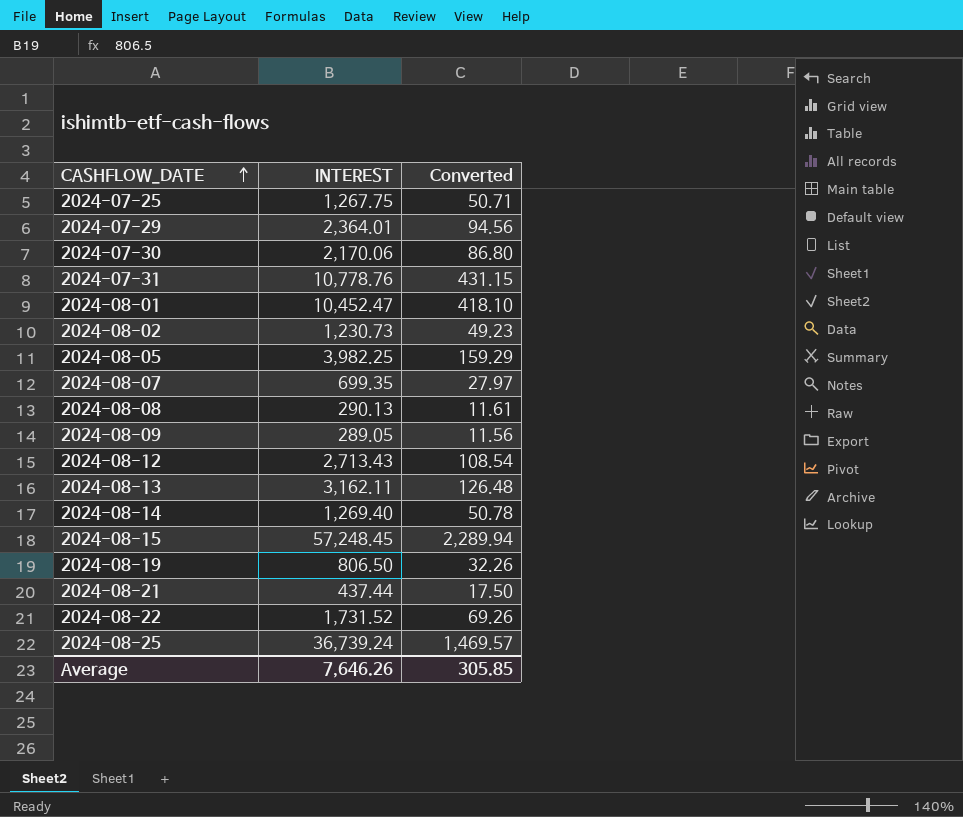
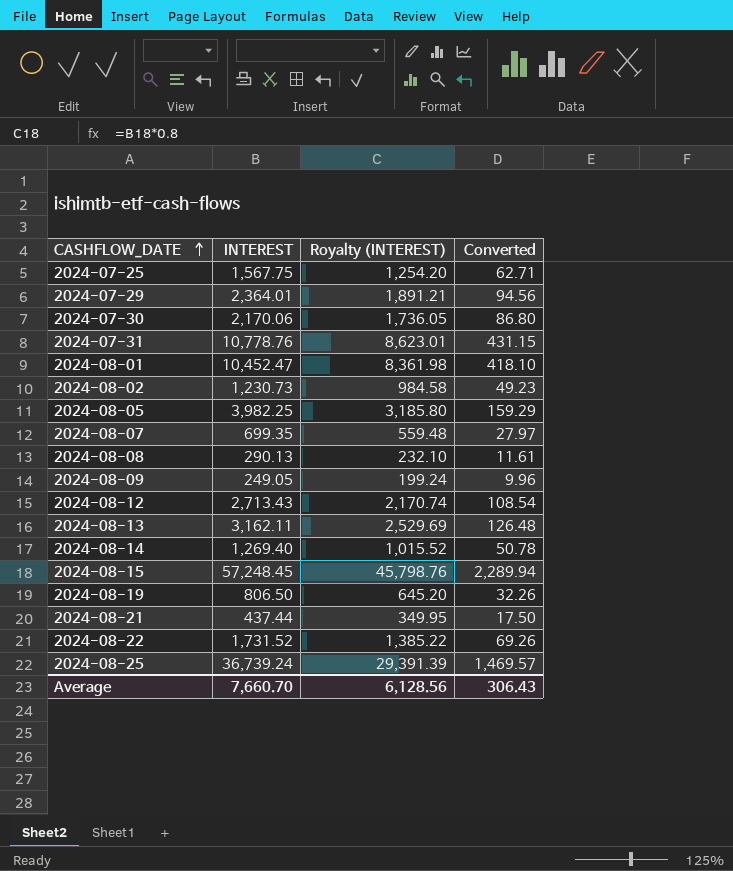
column Royalty (INTEREST) | formula: none -> [INTEREST] * 0.8
2024-07-25 | INTEREST: 1,267.75 -> 1,567.75
2024-07-25 | Converted: 50.71 -> 62.71
2024-08-09 | INTEREST: 289.05 -> 249.05
2024-08-09 | Converted: 11.56 -> 9.96
Average | INTEREST: 7,646.26 -> 7,660.70
Average | Converted: 305.85 -> 306.43

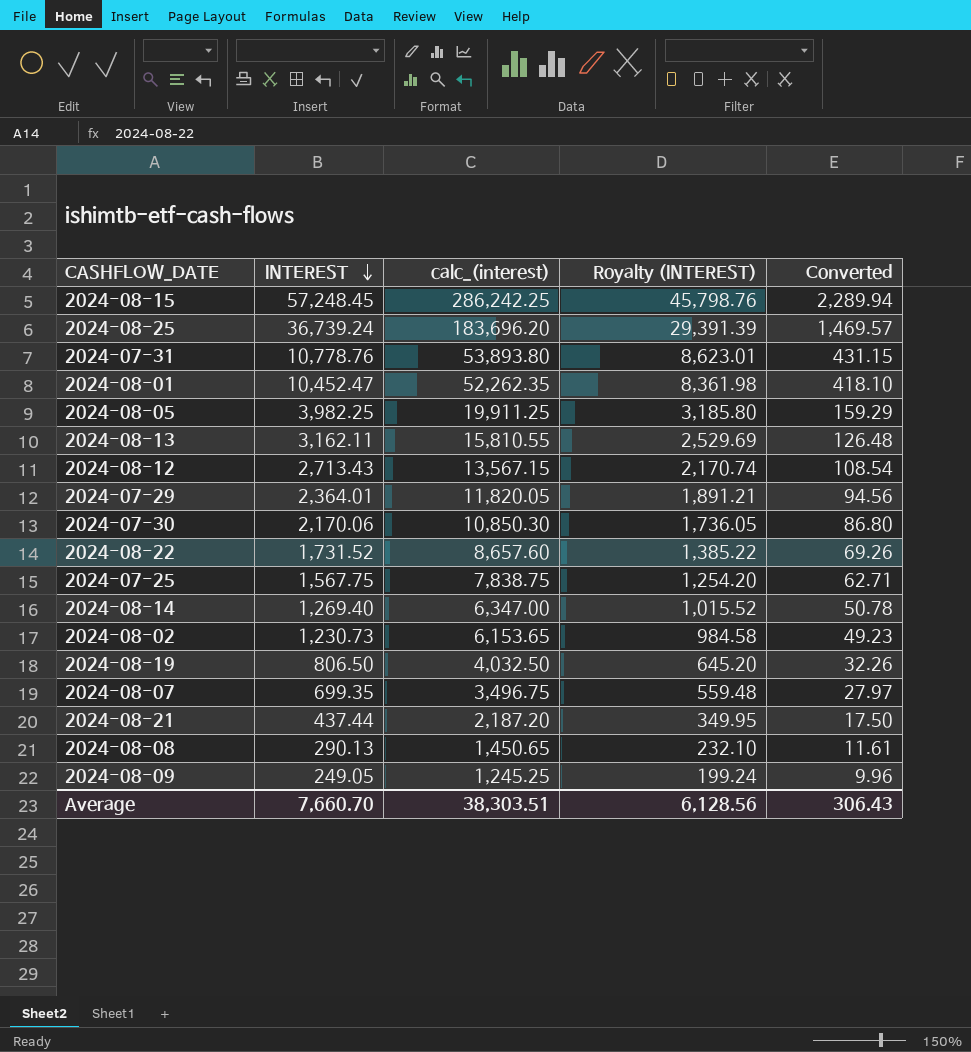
row order: CASHFLOW_DATE ascending -> INTEREST descending
column calc_(interest) | formula: none -> [INTEREST] * 5

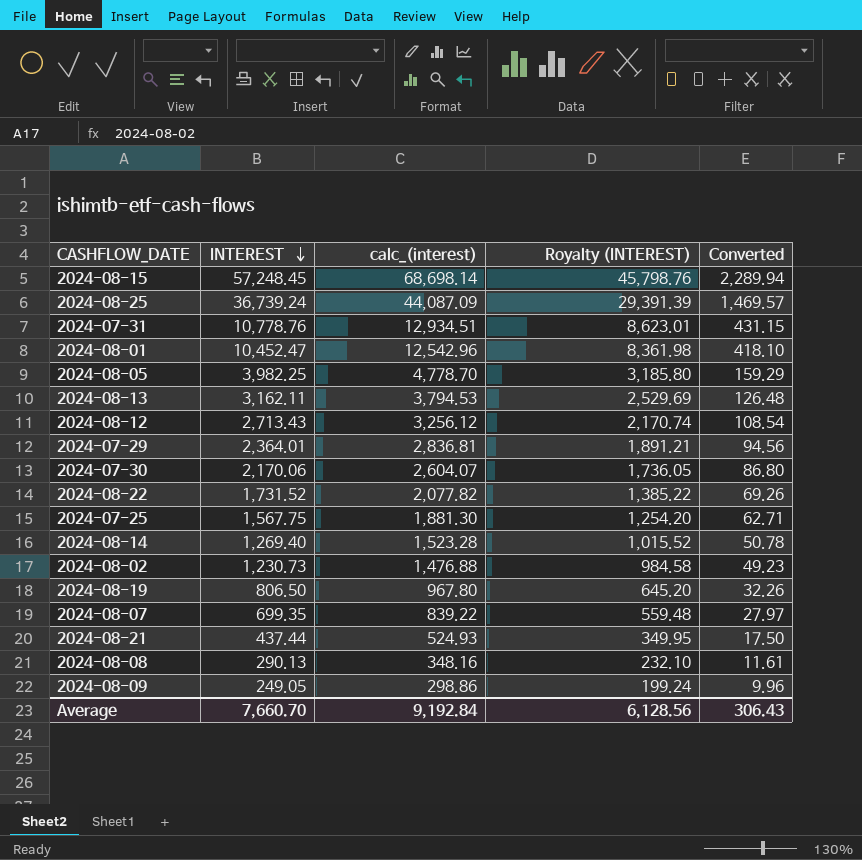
column calc_(interest) | formula: [INTEREST] * 5 -> [INTEREST] * 1.2
Average | calc_(interest): 38,303.51 -> 9,192.84

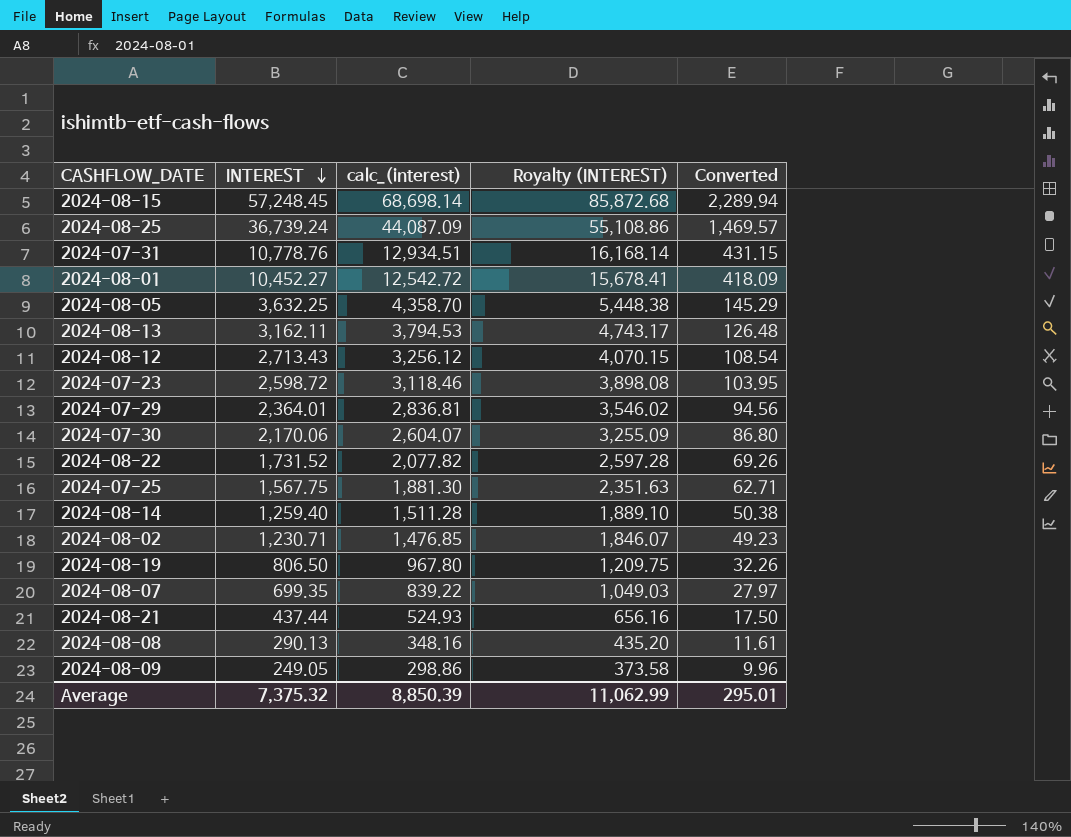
column Royalty (INTEREST) | formula: [INTEREST] * 0.8 -> [INTEREST] * 1.5
2024-08-01 | INTEREST: 10,452.47 -> 10,452.27
2024-08-01 | calc_(interest): 12,542.96 -> 12,542.72
2024-08-01 | Converted: 418.10 -> 418.09
2024-08-05 | INTEREST: 3,982.25 -> 3,632.25
2024-08-05 | calc_(interest): 4,778.70 -> 4,358.70
2024-08-05 | Converted: 159.29 -> 145.29
row 2024-07-23: none -> 2,598.72 | 3,118.46 | 3,898.08 | 103.95
2024-08-14 | INTEREST: 1,269.40 -> 1,259.40
2024-08-14 | calc_(interest): 1,523.28 -> 1,511.28
2024-08-14 | Converted: 50.78 -> 50.38
2024-08-02 | INTEREST: 1,230.73 -> 1,230.71
2024-08-02 | calc_(interest): 1,476.88 -> 1,476.85
Average | INTEREST: 7,660.70 -> 7,375.32
Average | calc_(interest): 9,192.84 -> 8,850.39
Average | Royalty (INTEREST): 6,128.56 -> 11,062.99
Average | Converted: 306.43 -> 295.01

